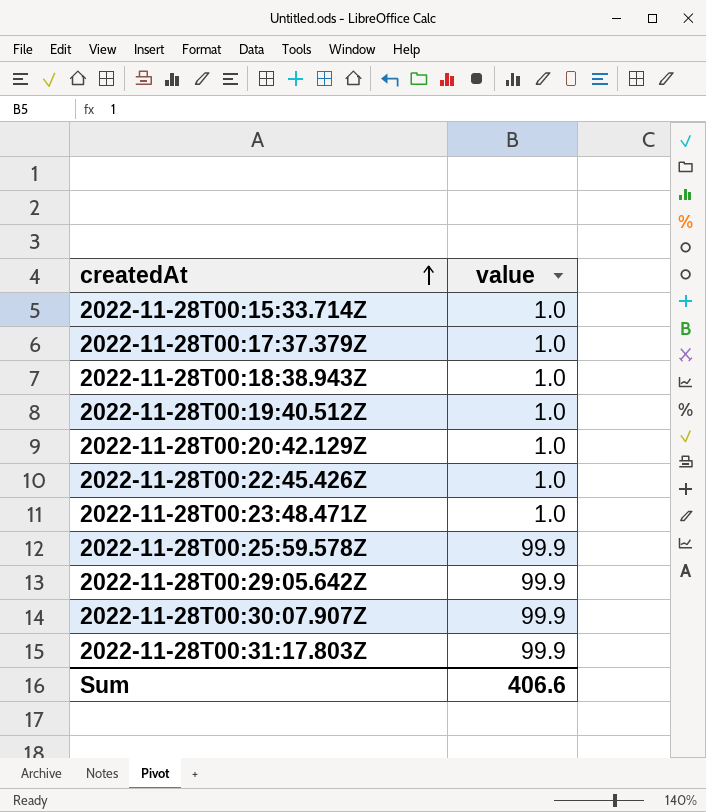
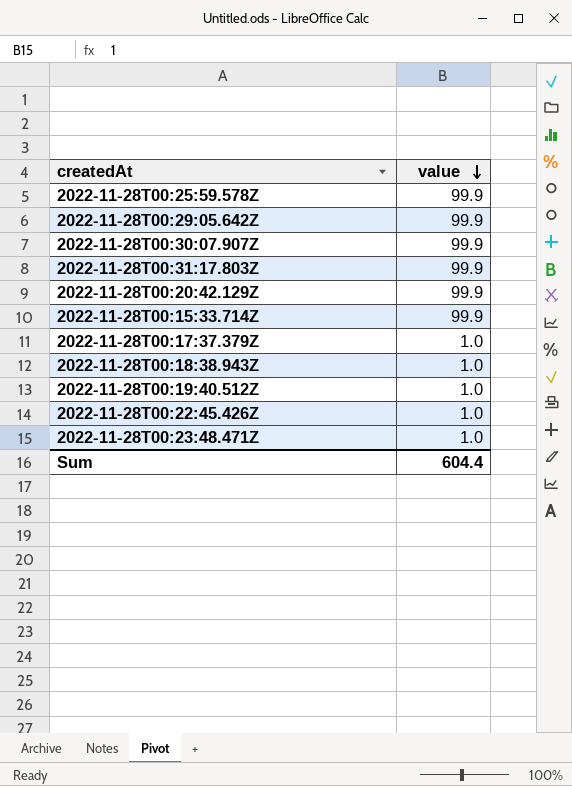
row order: createdAt ascending -> value descending
2022-11-28T00:20:42.129Z | value: 1.0 -> 99.9
2022-11-28T00:15:33.714Z | value: 1.0 -> 99.9
Sum | value: 406.6 -> 604.4

